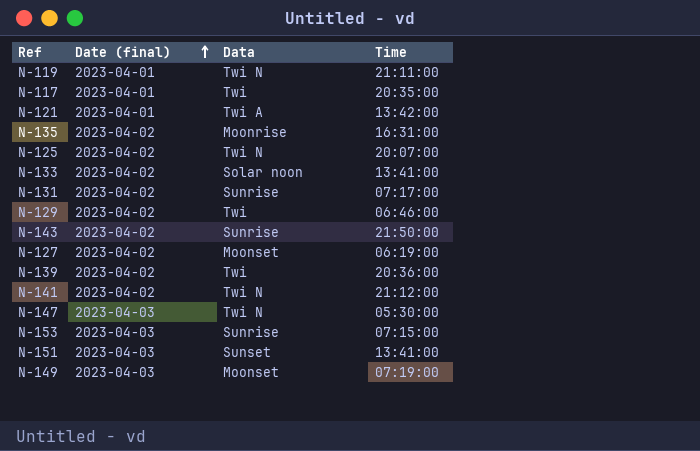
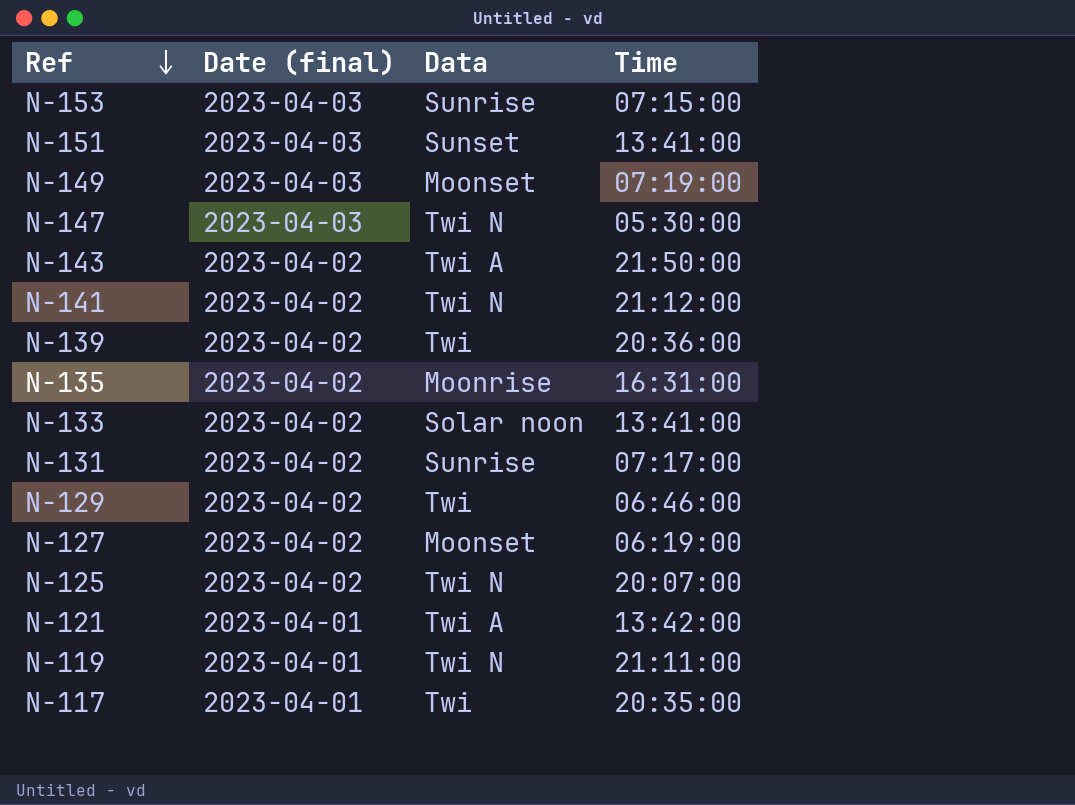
row order: Date (final) ascending -> Ref descending
N-143 | Data: Sunrise -> Twi A

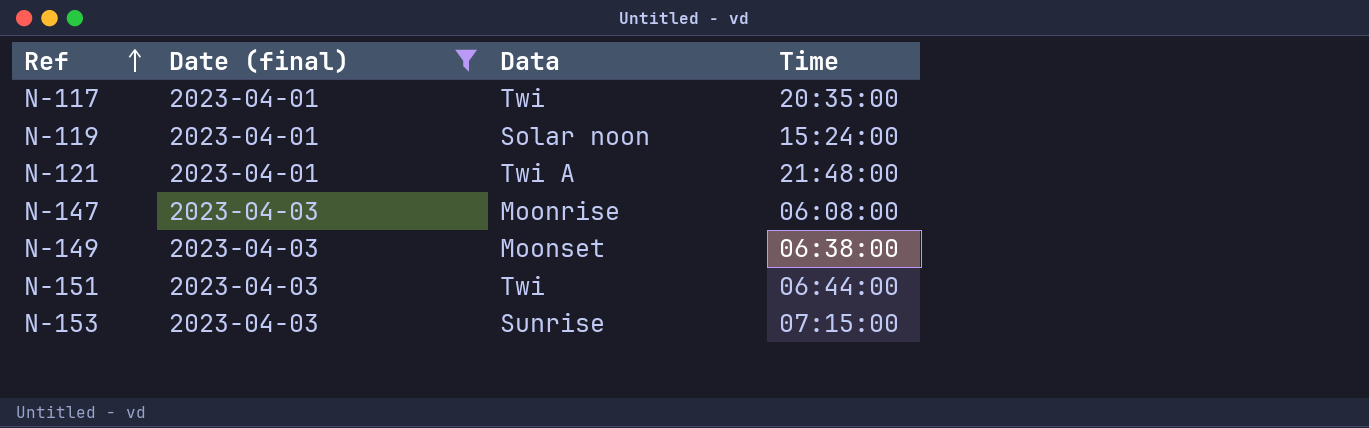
filter: none -> Date (final) != 2023-04-02
row order: Ref descending -> Ref ascending
N-119 | Data: Twi N -> Solar noon
N-119 | Time: 21:11:00 -> 15:24:00
N-121 | Time: 13:42:00 -> 21:48:00
N-147 | Data: Twi N -> Moonrise
N-147 | Time: 05:30:00 -> 06:08:00
N-149 | Time: 07:19:00 -> 06:38:00
N-151 | Data: Sunset -> Twi
N-151 | Time: 13:41:00 -> 06:44:00

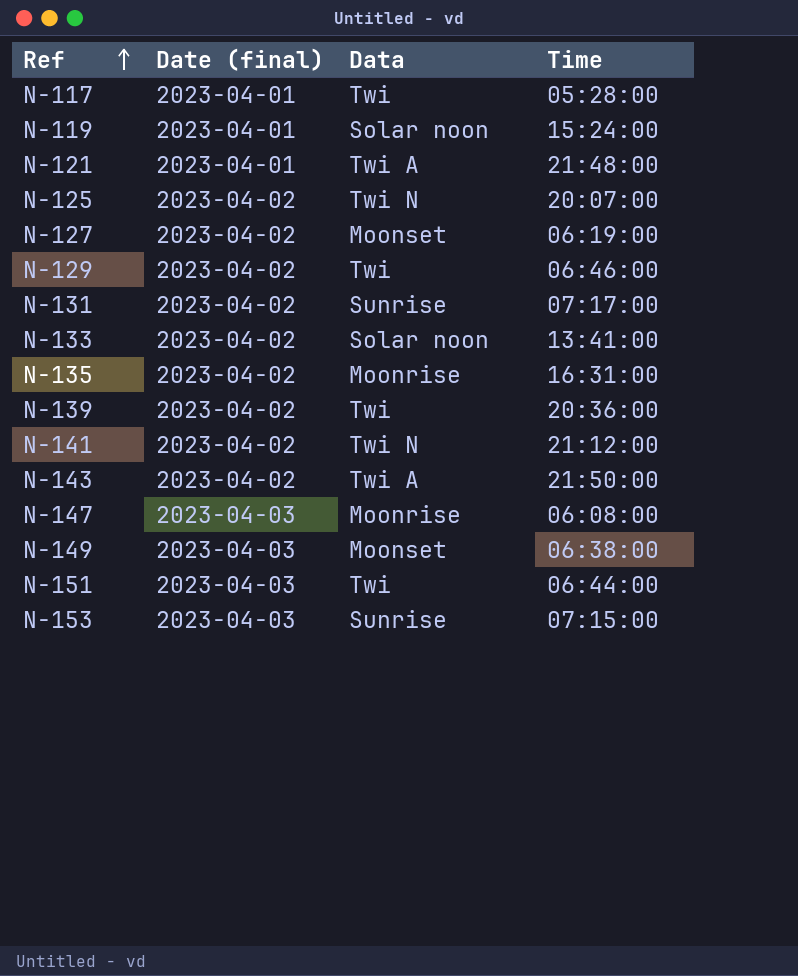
filter: Date (final) != 2023-04-02 -> none
N-117 | Time: 20:35:00 -> 05:28:00

